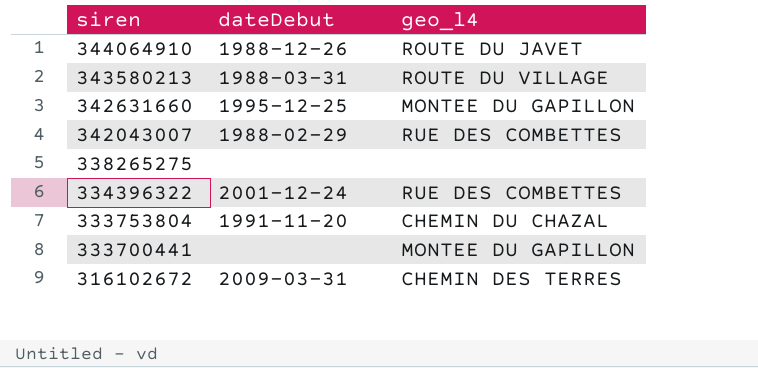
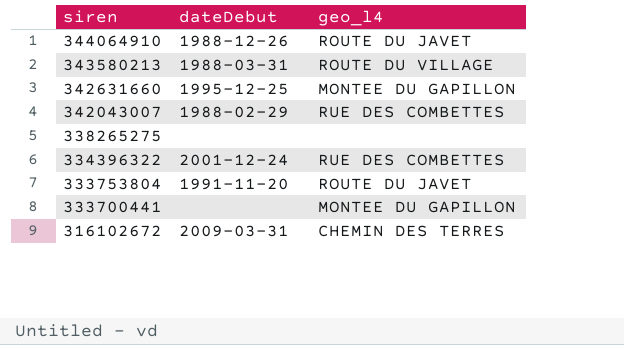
333753804 | geo_l4: CHEMIN DU CHAZAL -> ROUTE DU JAVET

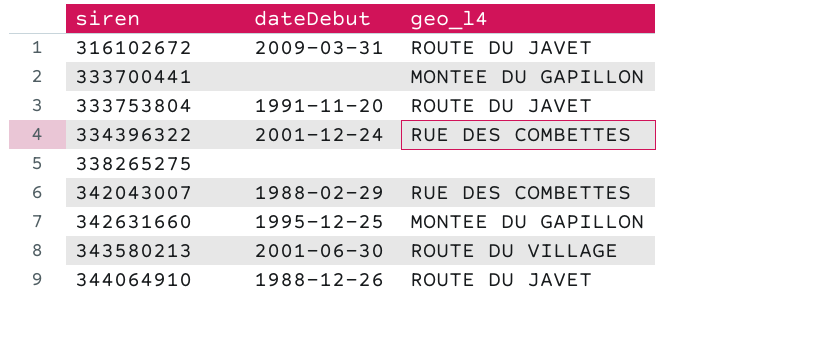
row order: siren descending -> siren ascending
316102672 | geo_l4: CHEMIN DES TERRES -> ROUTE DU JAVET
343580213 | dateDebut: 1988-03-31 -> 2001-06-30

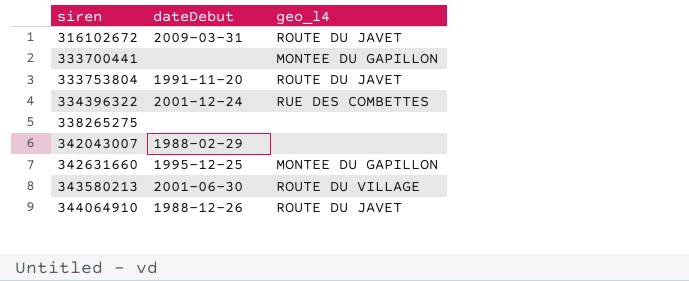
342043007 | geo_l4: RUE DES COMBETTES -> none

